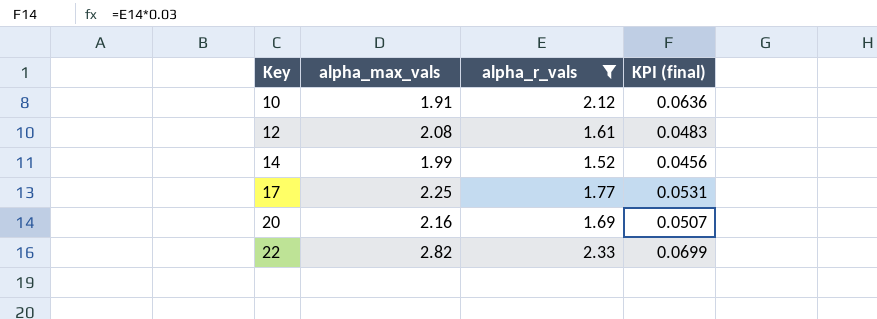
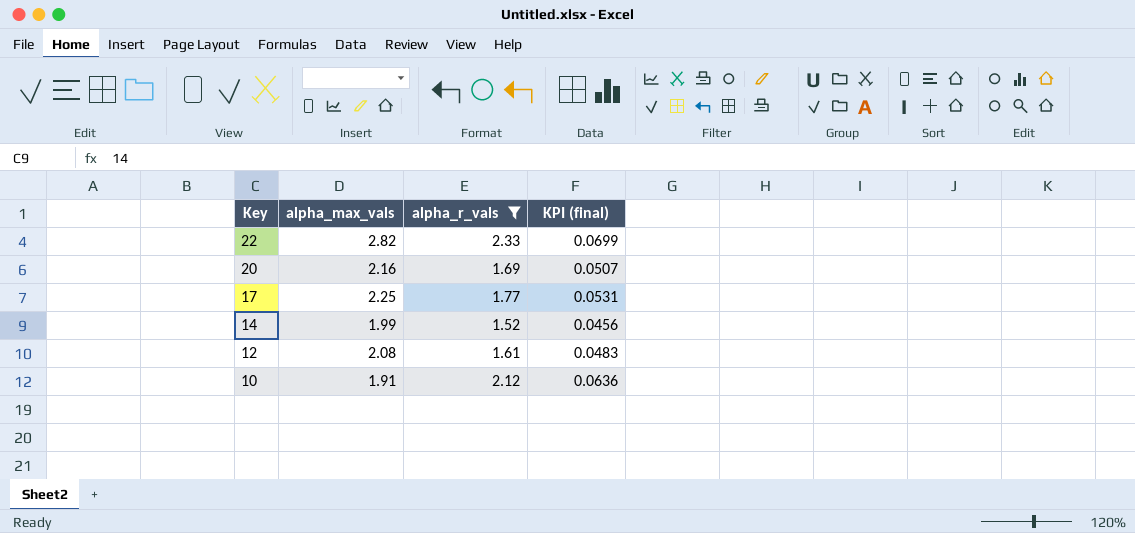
row order: Key ascending -> Key descending

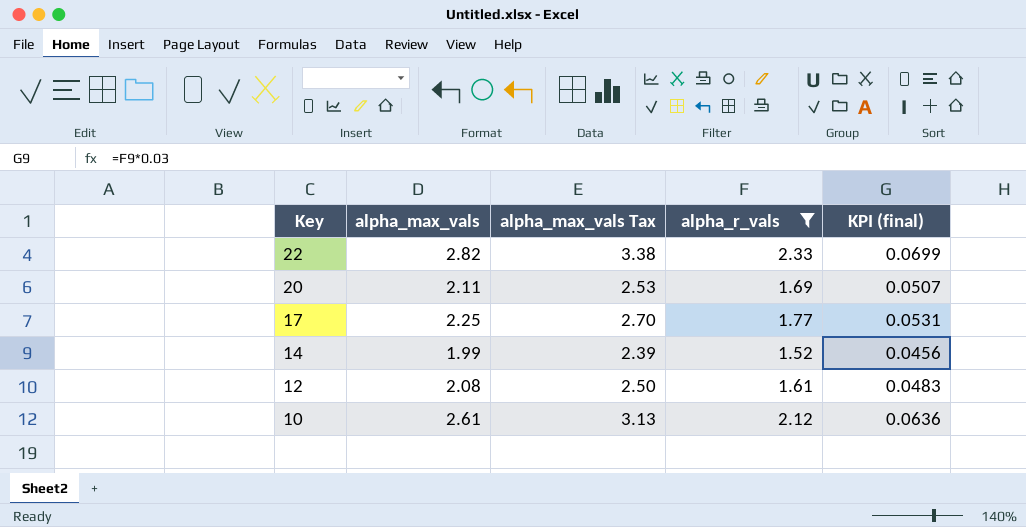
column alpha_max_vals Tax | formula: none -> [alpha_max_vals] * 1.2
20 | alpha_max_vals: 2.16 -> 2.11
10 | alpha_max_vals: 1.91 -> 2.61

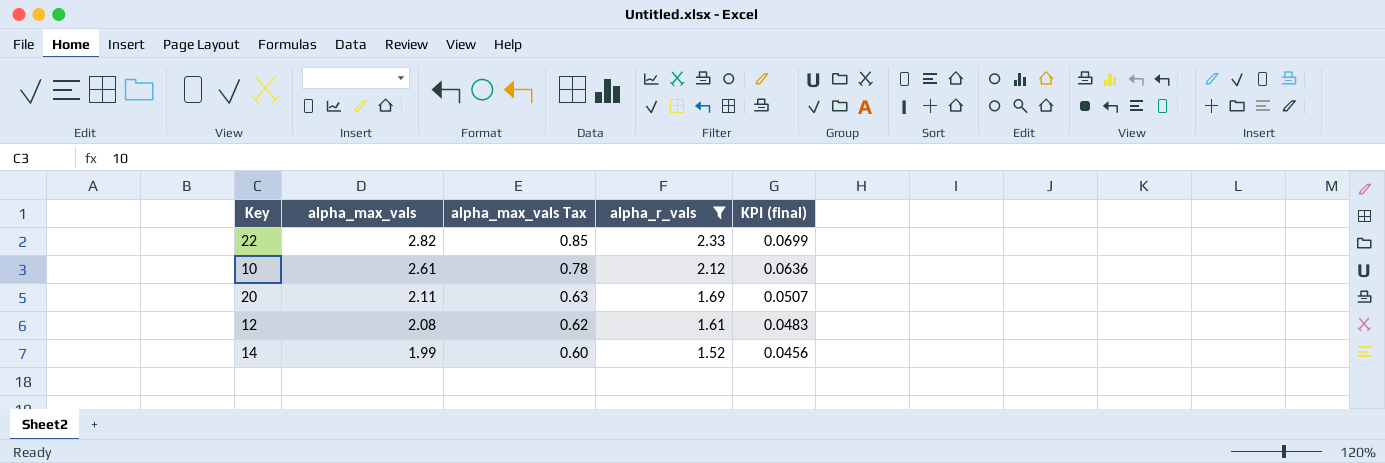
row order: Key descending -> alpha_max_vals descending
column alpha_max_vals Tax | formula: [alpha_max_vals] * 1.2 -> [alpha_max_vals] * 0.3
row 17: 2.25 | 2.70 | 1.77 | 0.0531 -> none

